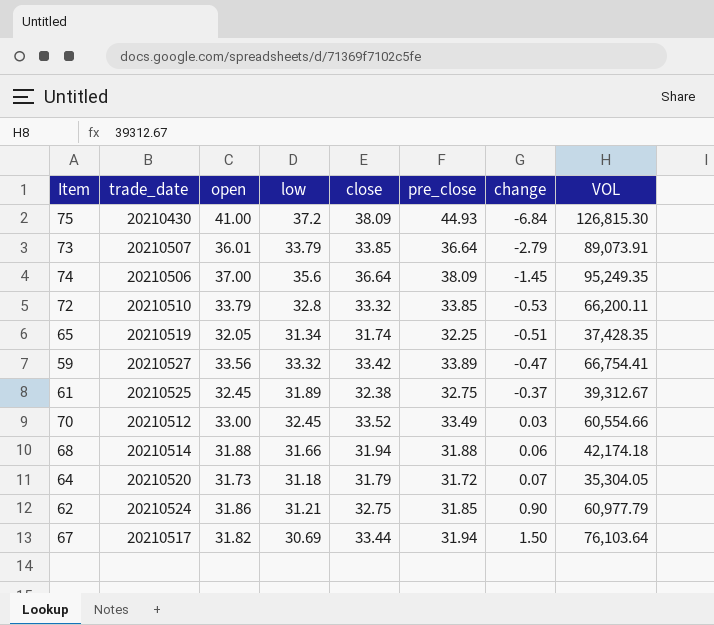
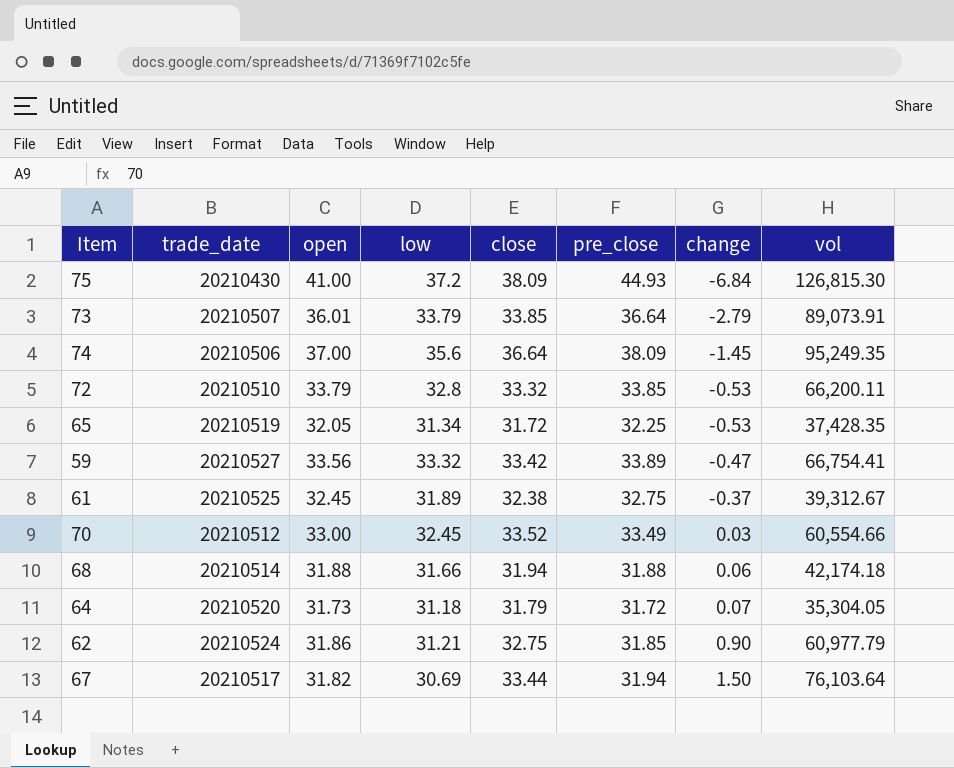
column name: VOL -> vol
65 | close: 31.74 -> 31.72
65 | change: -0.51 -> -0.53

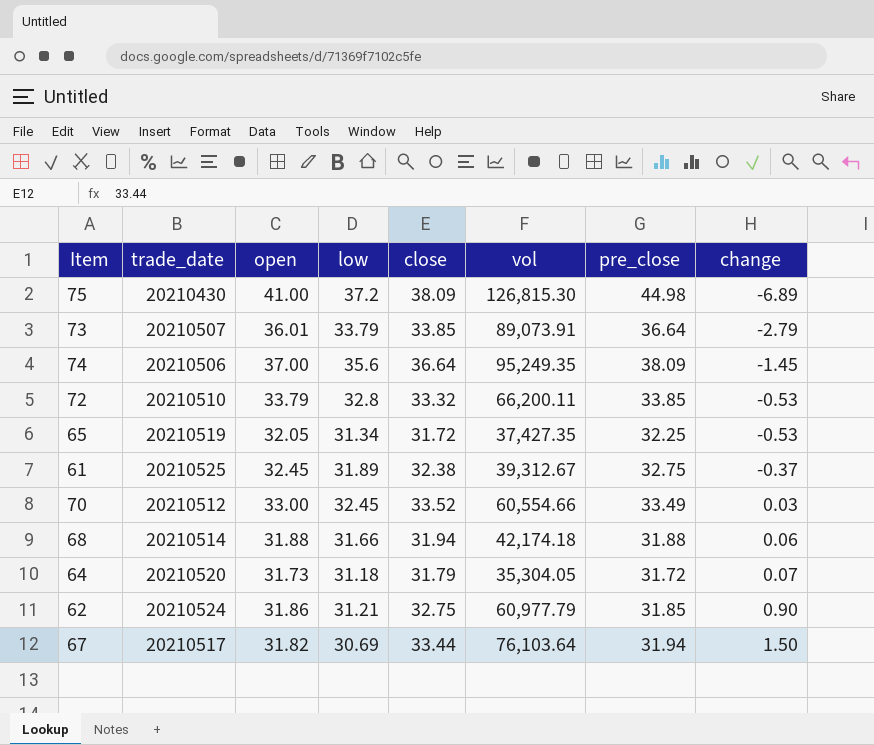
column vol | position: 8 -> 6
row 59: 20210527 | 33.56 | 33.32 | 33.42 | 33.89 | -0.47 | 66,754.41 -> none
75 | pre_close: 44.93 -> 44.98
75 | change: -6.84 -> -6.89
65 | vol: 37,428.35 -> 37,427.35

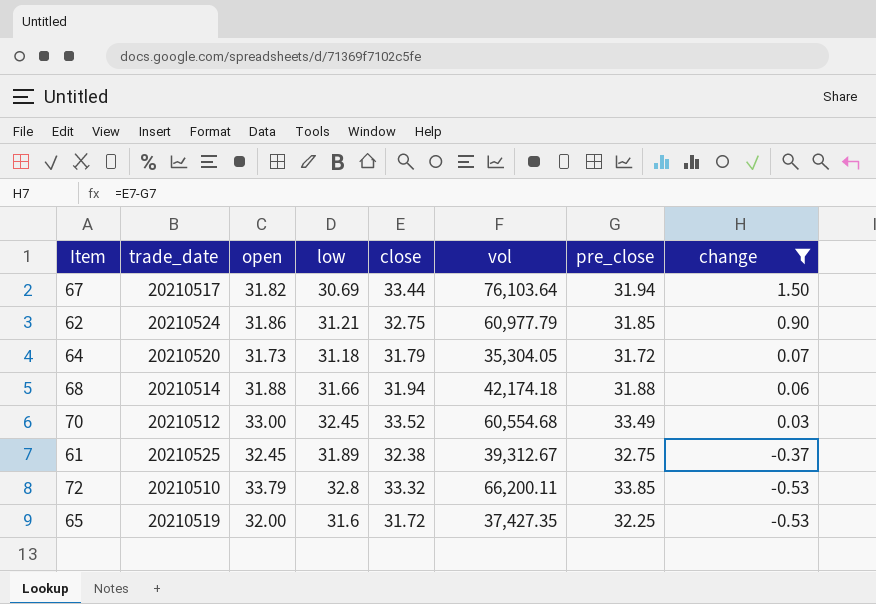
filter: none -> change >= -0.53
row order: change ascending -> change descending
70 | vol: 60,554.66 -> 60,554.68
65 | open: 32.05 -> 32.00
65 | low: 31.34 -> 31.6

